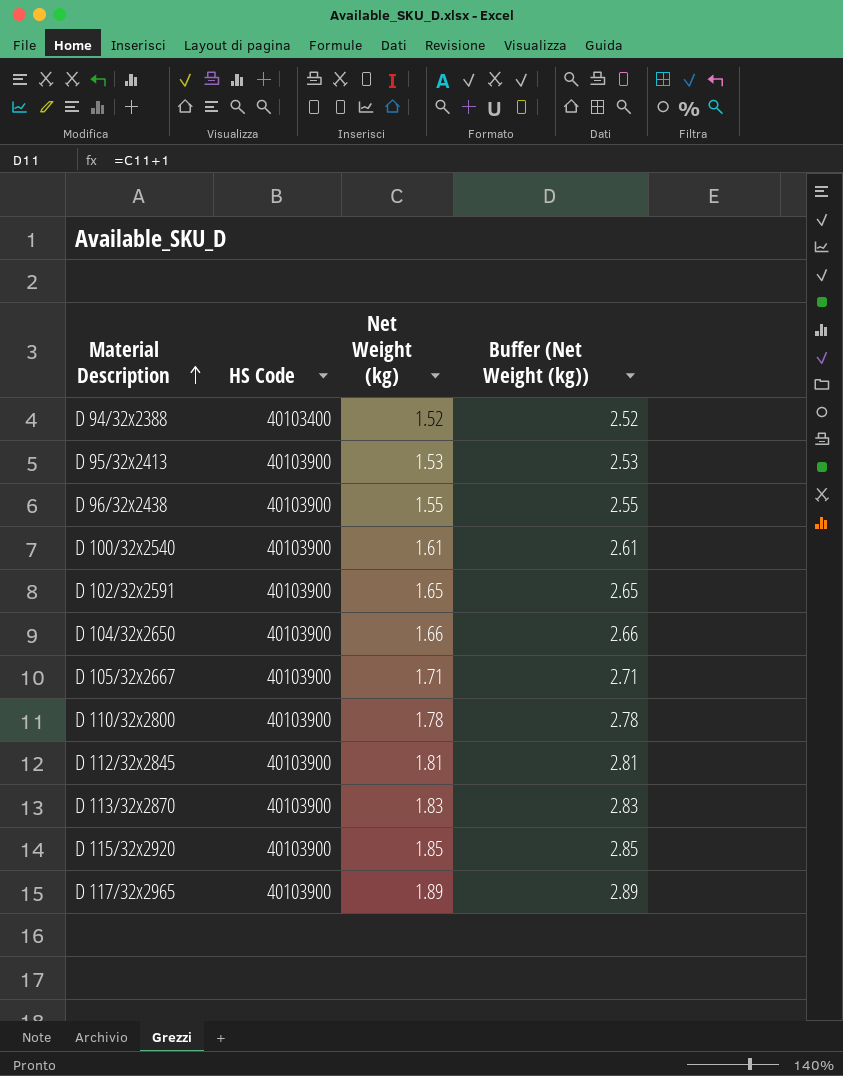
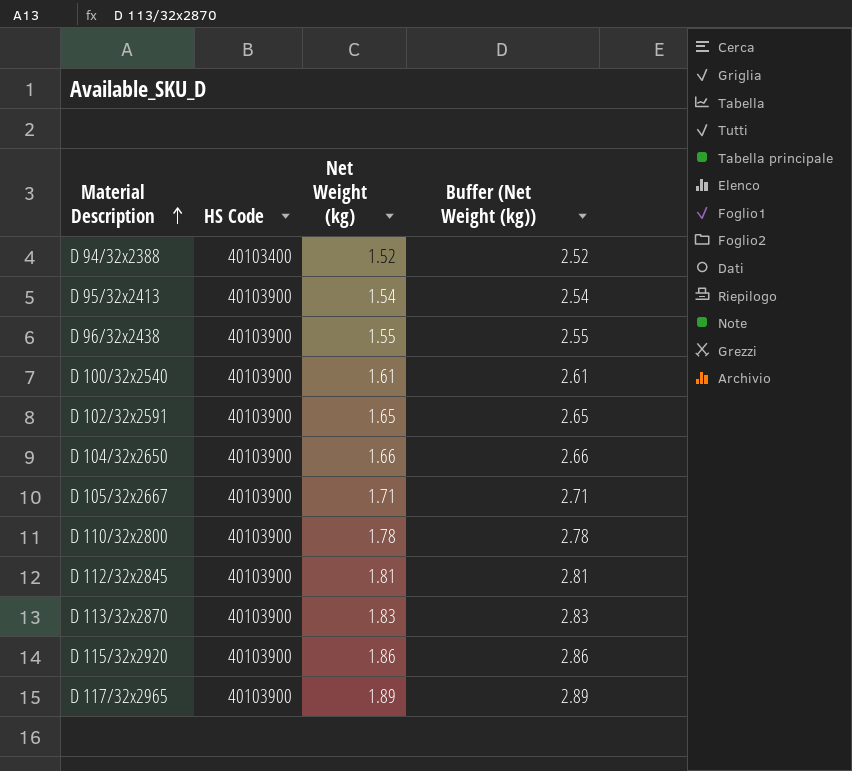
D 95/32x2413 | Net Weight (kg): 1.53 -> 1.54
D 95/32x2413 | Buffer (Net Weight (kg)): 2.53 -> 2.54
D 115/32x2920 | Net Weight (kg): 1.85 -> 1.86
D 115/32x2920 | Buffer (Net Weight (kg)): 2.85 -> 2.86

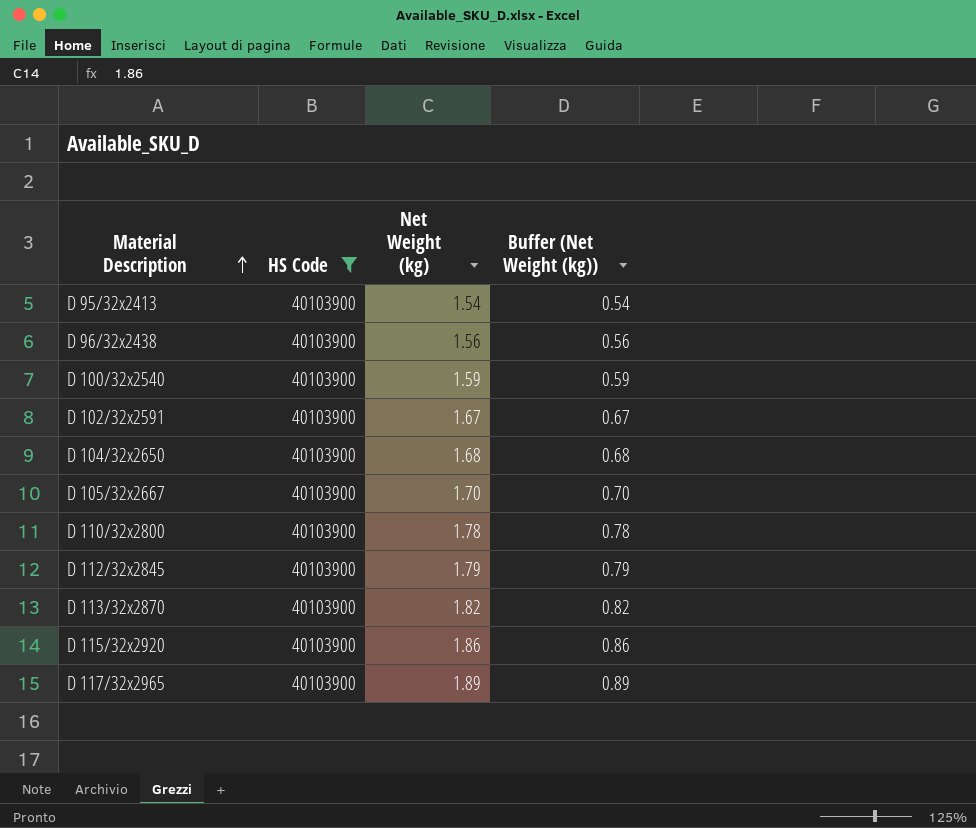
filter: none -> HS Code = 40103900
column Buffer (Net Weight (kg)) | formula: [Net Weight (kg)] + 1 -> [Net Weight (kg)] - 1
D 96/32x2438 | Net Weight (kg): 1.55 -> 1.56
D 100/32x2540 | Net Weight (kg): 1.61 -> 1.59
D 102/32x2591 | Net Weight (kg): 1.65 -> 1.67
D 104/32x2650 | Net Weight (kg): 1.66 -> 1.68
D 105/32x2667 | Net Weight (kg): 1.71 -> 1.70
D 112/32x2845 | Net Weight (kg): 1.81 -> 1.79
D 113/32x2870 | Net Weight (kg): 1.83 -> 1.82

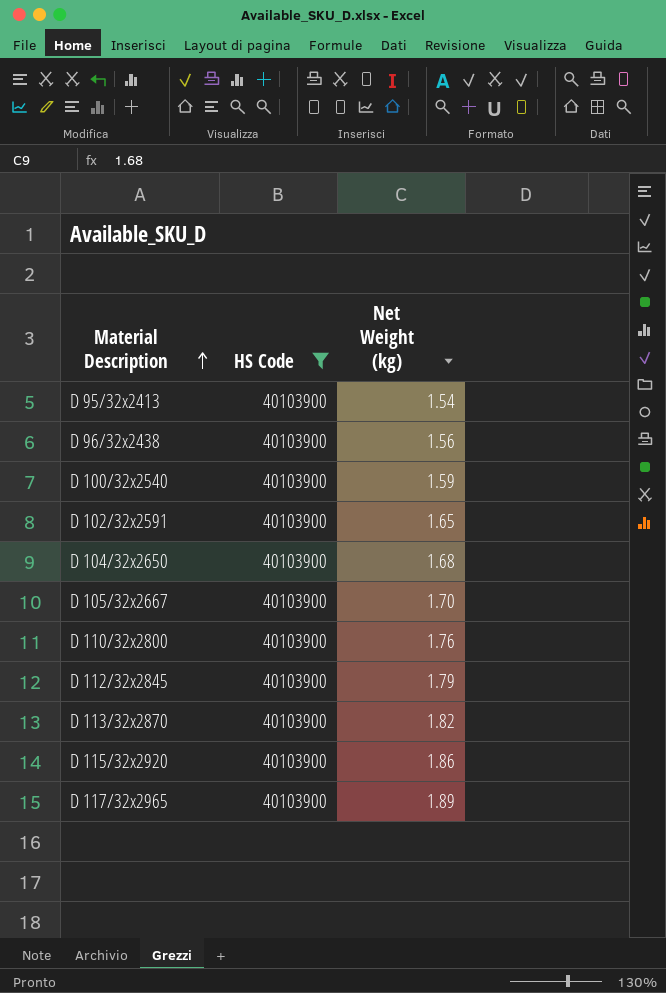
column Buffer (Net Weight (kg)) | formula: [Net Weight (kg)] - 1 -> none
D 102/32x2591 | Net Weight (kg): 1.67 -> 1.65
D 110/32x2800 | Net Weight (kg): 1.78 -> 1.76

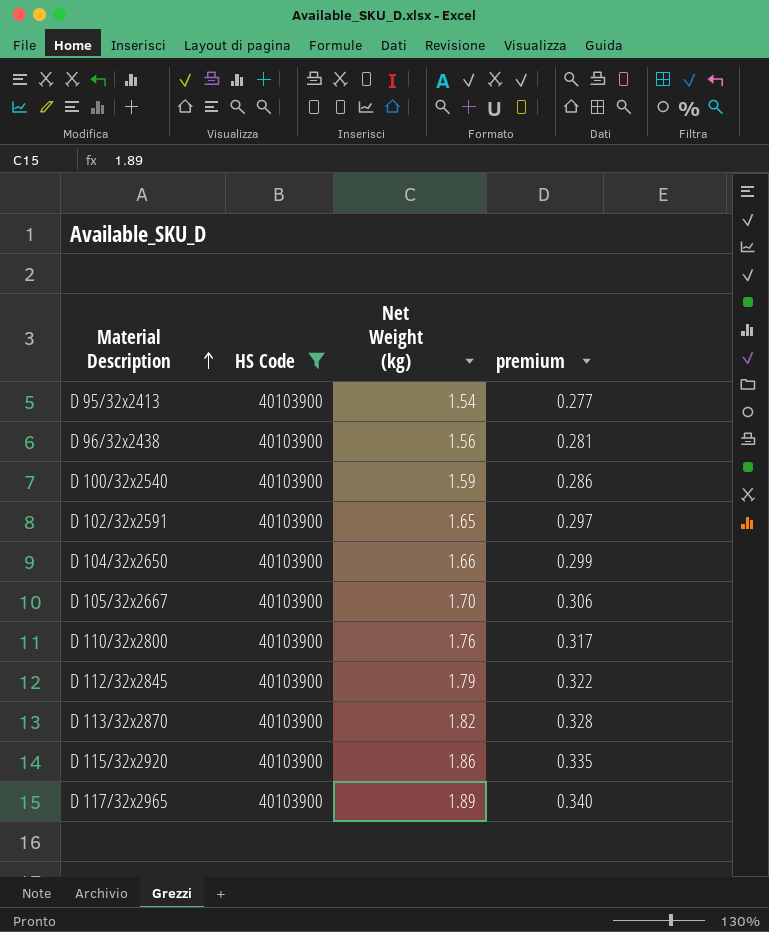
column premium | formula: none -> [Net Weight (kg)] * 0.18
D 104/32x2650 | Net Weight (kg): 1.68 -> 1.66

